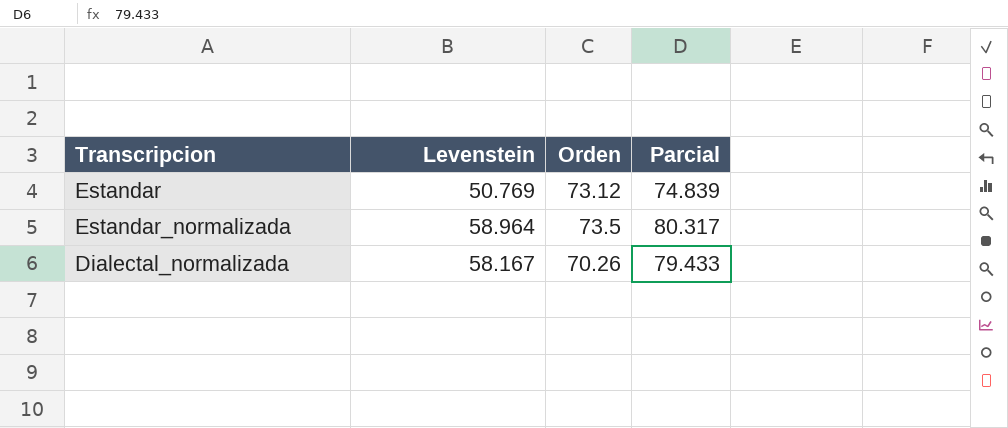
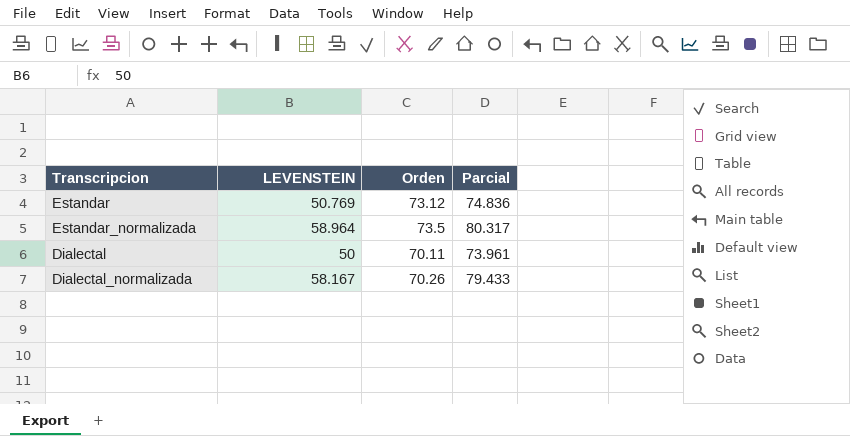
column name: Levenstein -> LEVENSTEIN
Estandar | Parcial: 74.839 -> 74.836
row Dialectal: none -> 50 | 70.11 | 73.961

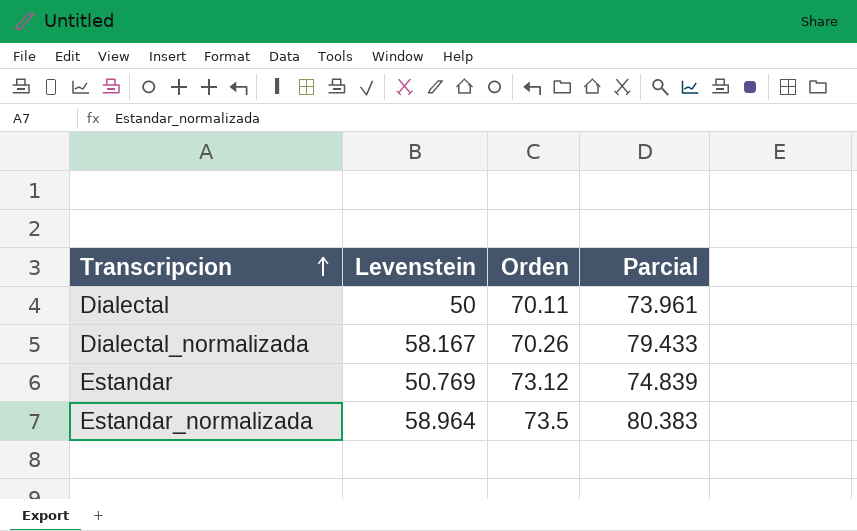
row order: none -> Transcripcion ascending
column name: LEVENSTEIN -> Levenstein
Estandar | Parcial: 74.836 -> 74.839
Estandar_normalizada | Parcial: 80.317 -> 80.383

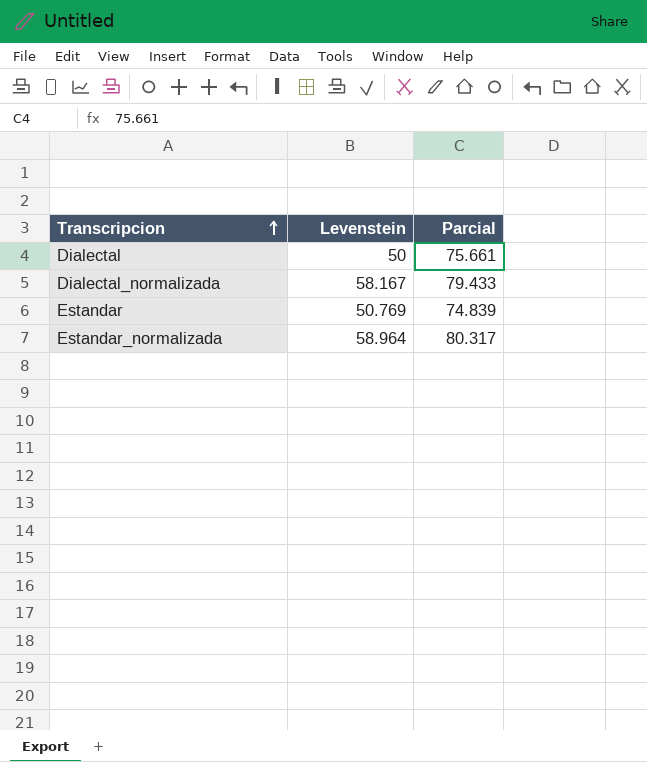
column Orden | position: 3 -> none
Dialectal | Parcial: 73.961 -> 75.661
Estandar_normalizada | Parcial: 80.383 -> 80.317

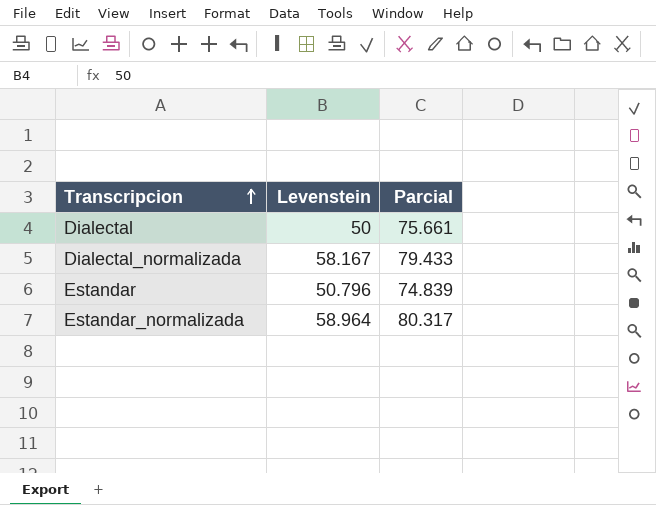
Estandar | Levenstein: 50.769 -> 50.796

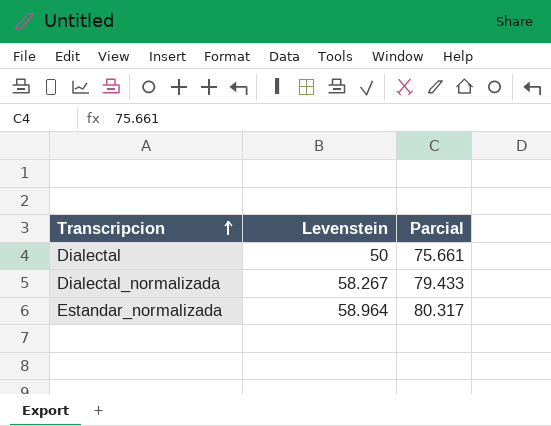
row Estandar: 50.796 | 74.839 -> none
Dialectal_normalizada | Levenstein: 58.167 -> 58.267

